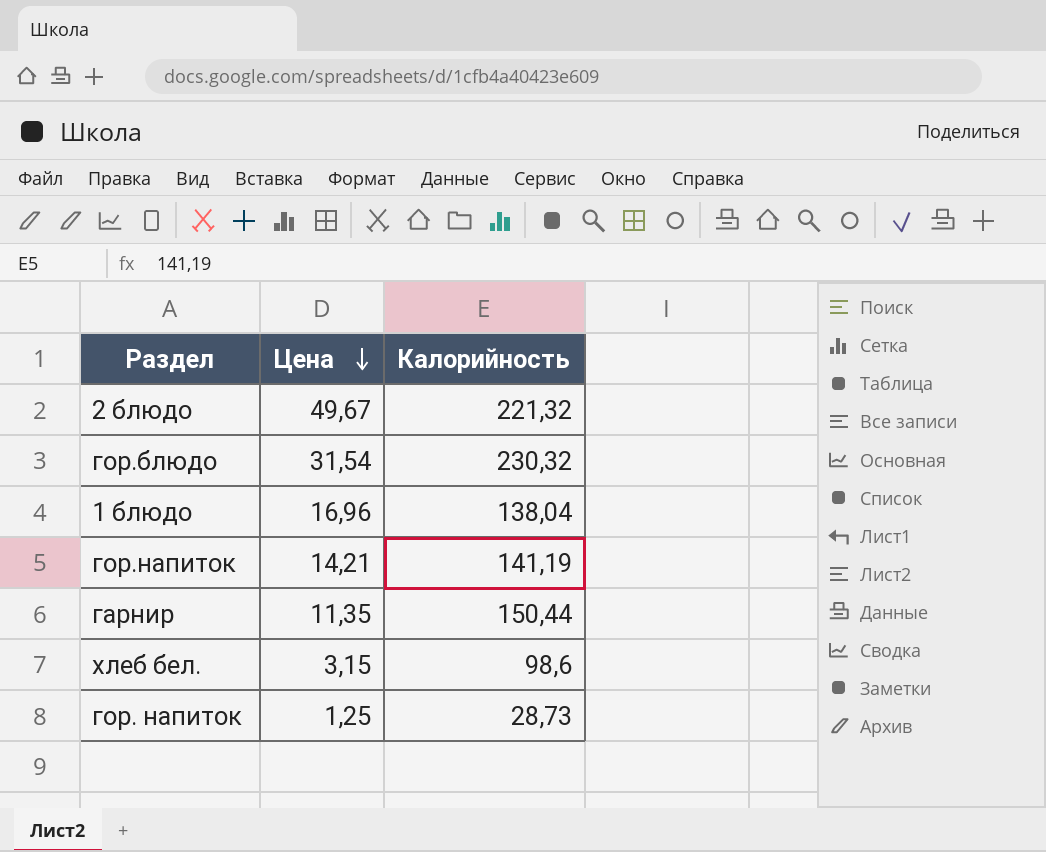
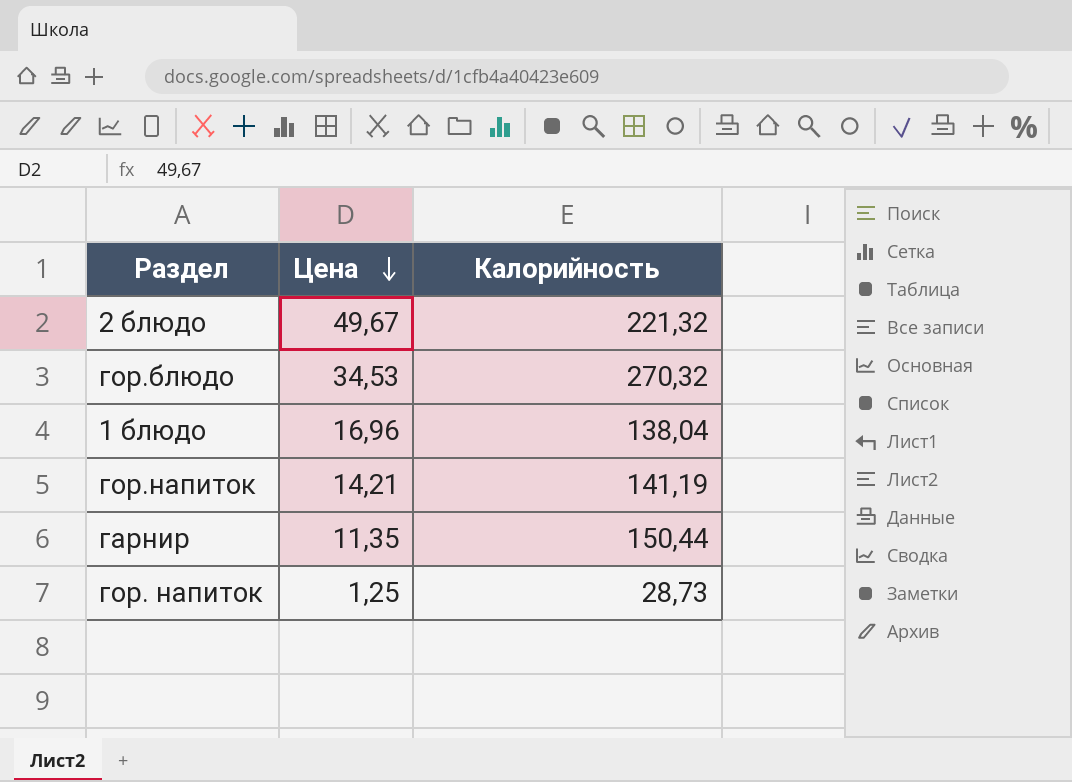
row хлеб бел.: 3,15 | 98,6 -> none
гор.блюдо | Цена: 31,54 -> 34,53
гор.блюдо | Калорийность: 230,32 -> 270,32

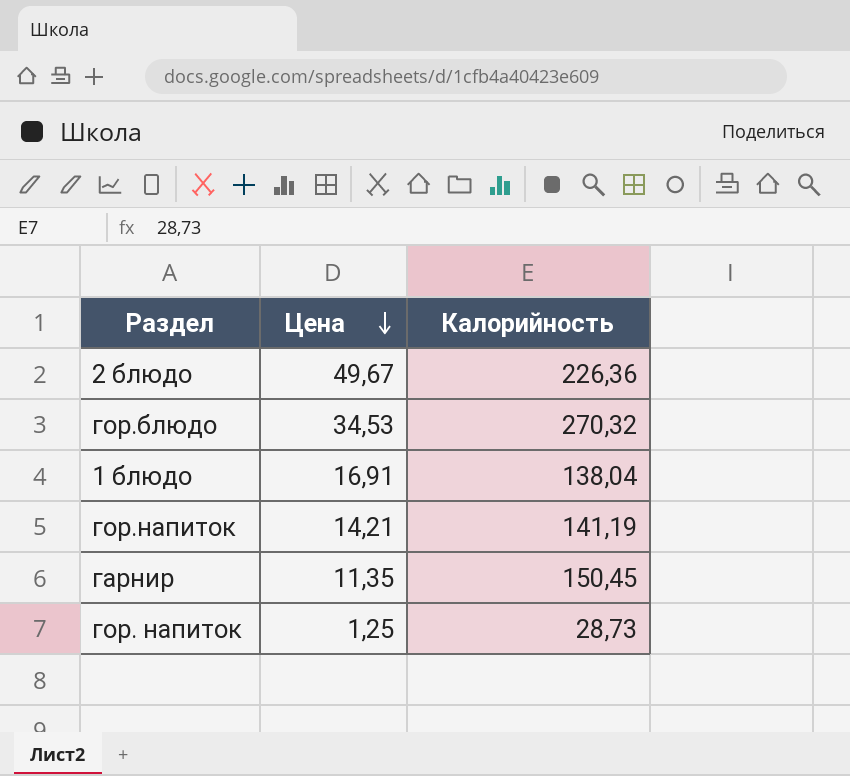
2 блюдо | Калорийность: 221,32 -> 226,36
1 блюдо | Цена: 16,96 -> 16,91
гарнир | Калорийность: 150,44 -> 150,45

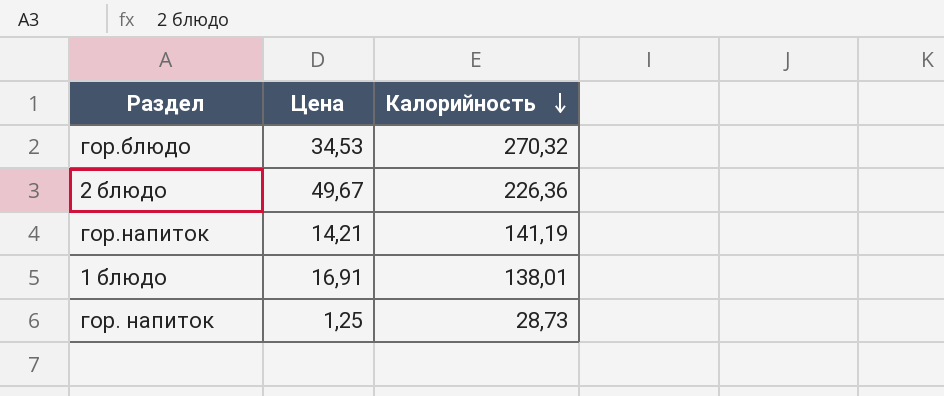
row order: Цена descending -> Калорийность descending
row гарнир: 11,35 | 150,45 -> none
1 блюдо | Калорийность: 138,04 -> 138,01

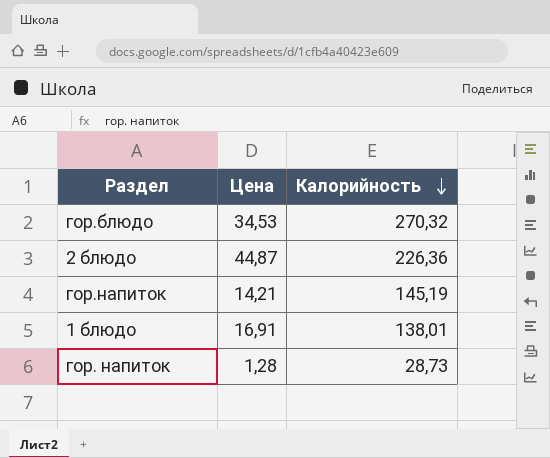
2 блюдо | Цена: 49,67 -> 44,87
гор.напиток | Калорийность: 141,19 -> 145,19
гор. напиток | Цена: 1,25 -> 1,28

